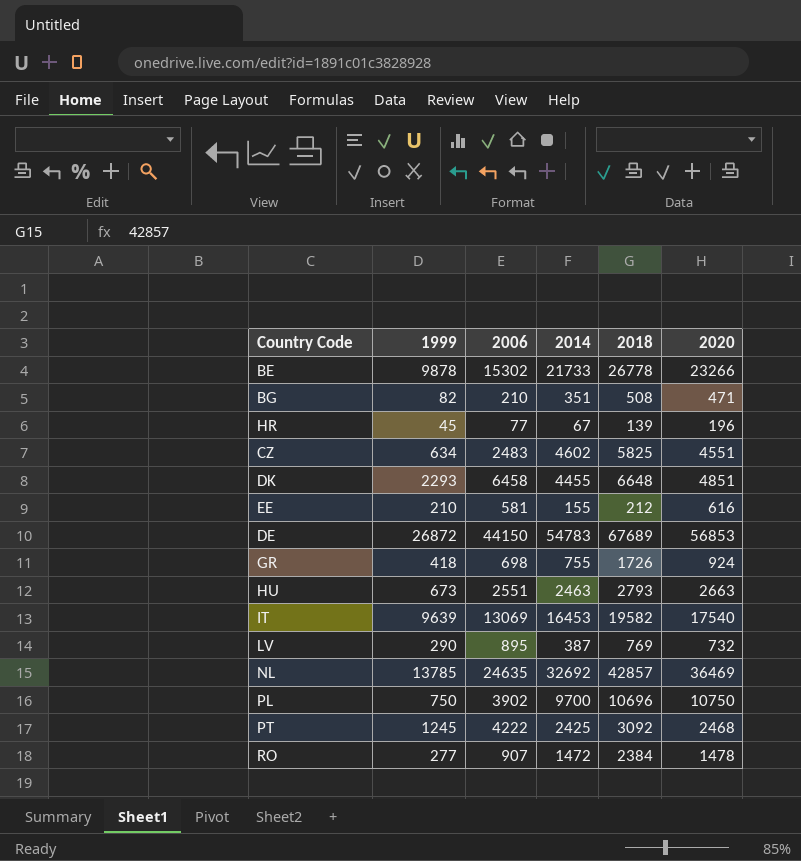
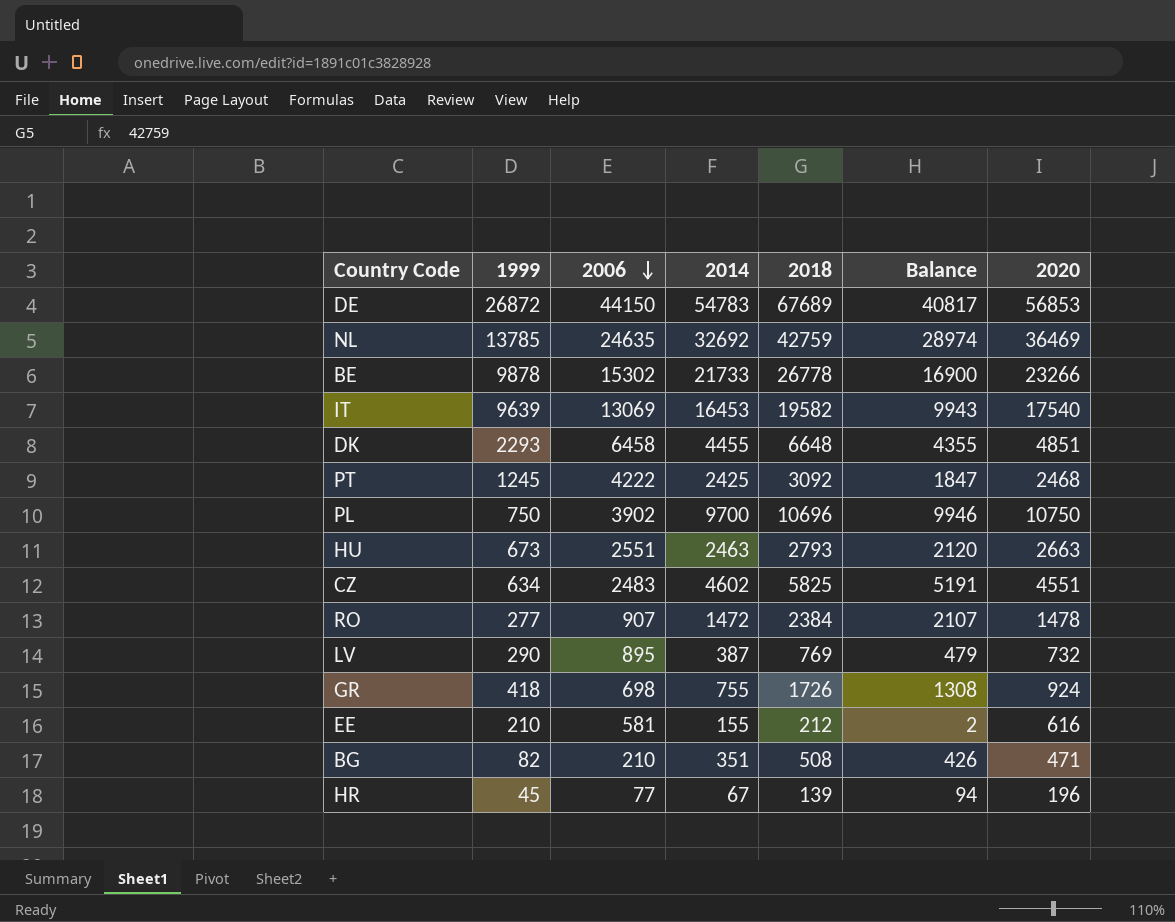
row order: none -> 2006 descending
column Balance | formula: none -> [2018] - [1999]
NL | 2018: 42857 -> 42759

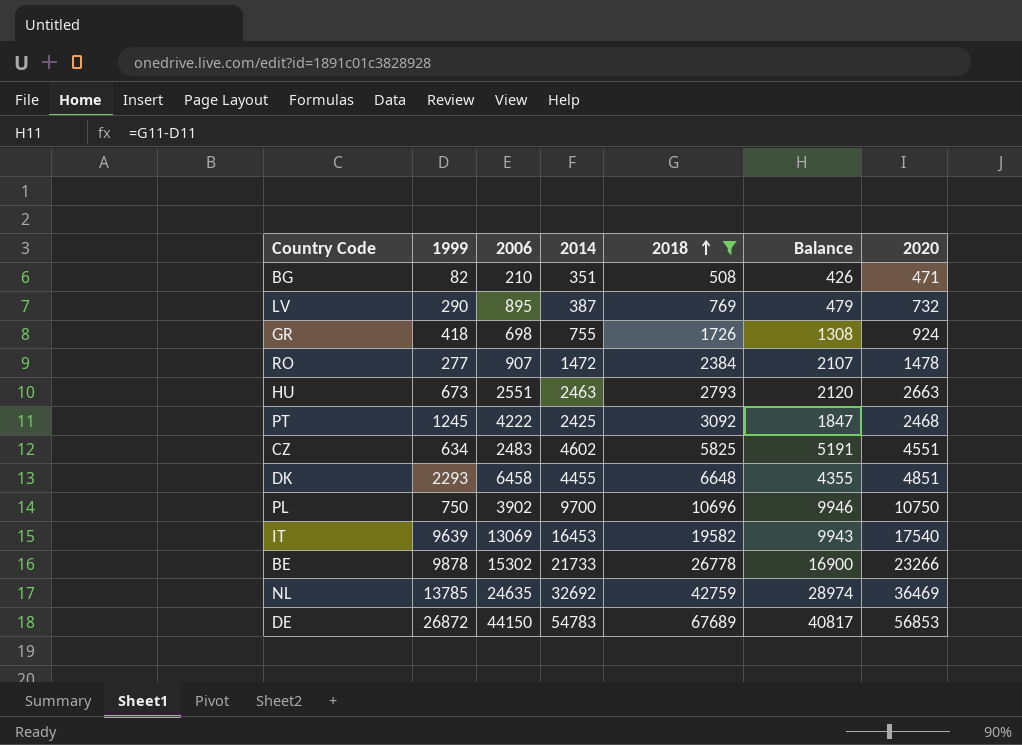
filter: none -> 2018 >= 508
row order: 2006 descending -> 2018 ascending

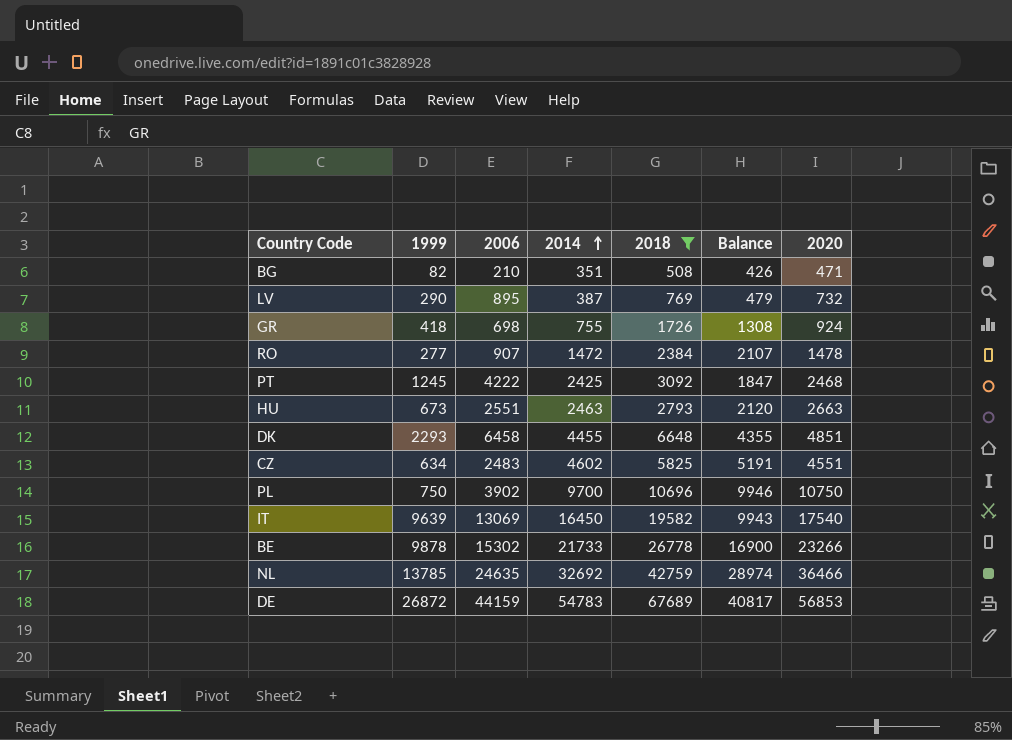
row order: 2018 ascending -> 2014 ascending
IT | 2014: 16453 -> 16450
NL | 2020: 36469 -> 36466
DE | 2006: 44150 -> 44159

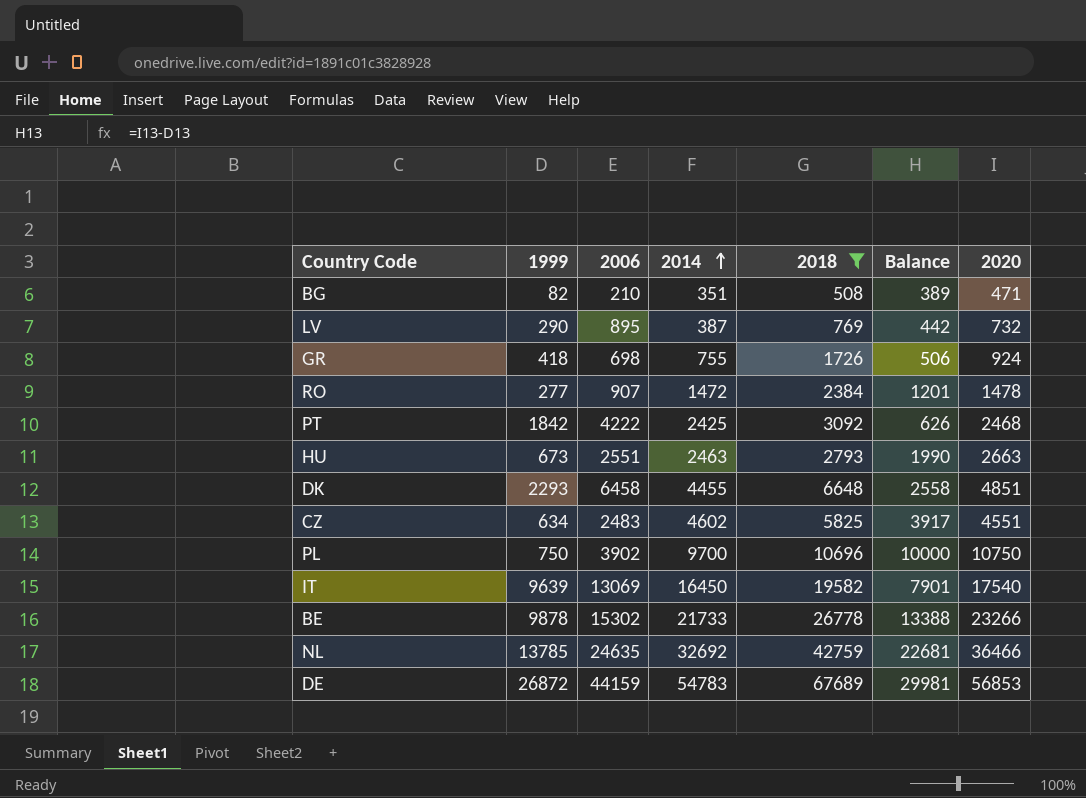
column Balance | formula: [2018] - [1999] -> [2020] - [1999]
PT | 1999: 1245 -> 1842

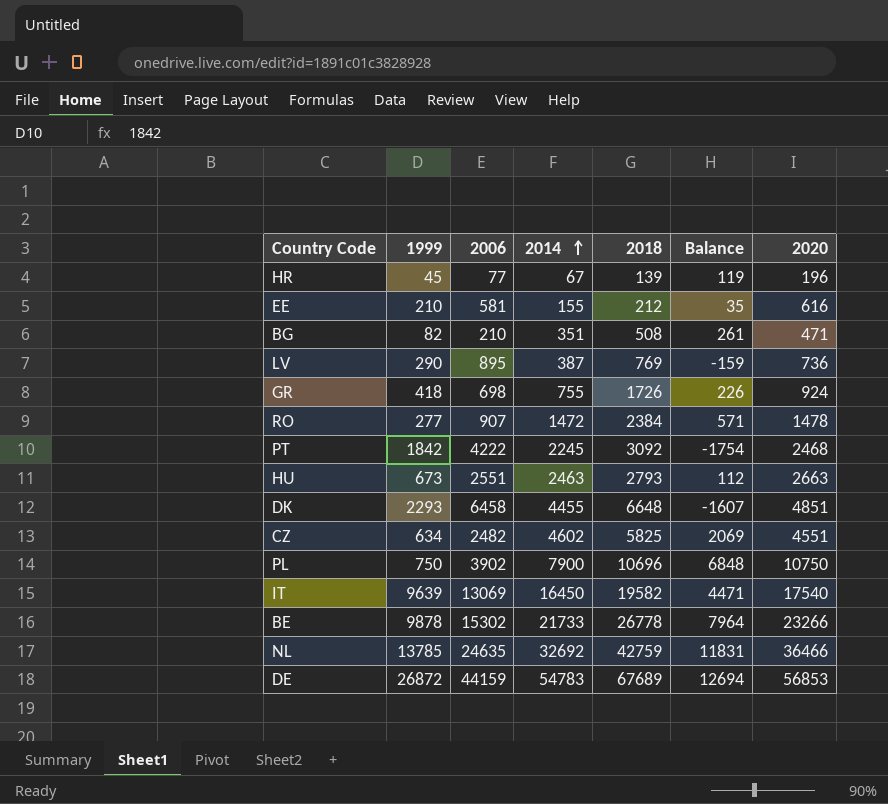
filter: 2018 >= 508 -> none
column Balance | formula: [2020] - [1999] -> [2020] - [2006]
LV | 2020: 732 -> 736
PT | 2014: 2425 -> 2245
CZ | 2006: 2483 -> 2482
PL | 2014: 9700 -> 7900

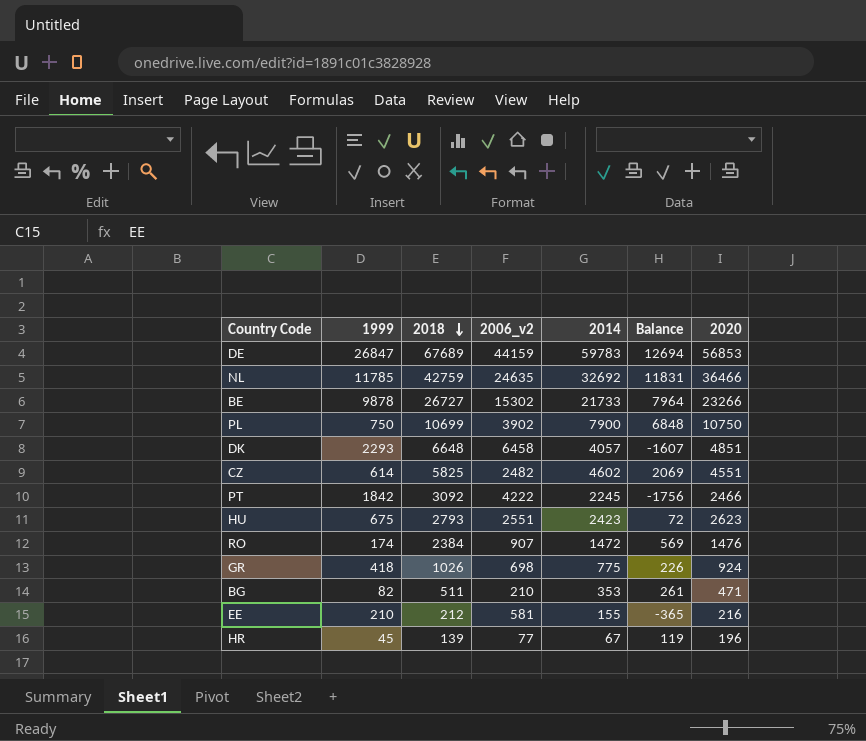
row order: 2014 ascending -> 2018 descending
column 2018 | position: 5 -> 3
column name: 2006 -> 2006_v2
row LV: 290 | 895 | 387 | 769 | -159 | 736 -> none
row IT: 9639 | 13069 | 16450 | 19582 | 4471 | 17540 -> none
DE | 1999: 26872 -> 26847
DE | 2014: 54783 -> 59783
NL | 1999: 13785 -> 11785
BE | 2018: 26778 -> 26727
PL | 2018: 10696 -> 10699
DK | 2014: 4455 -> 4057
CZ | 1999: 634 -> 614
PT | Balance: -1754 -> -1756
PT | 2020: 2468 -> 2466
HU | 1999: 673 -> 675
HU | 2014: 2463 -> 2423
HU | Balance: 112 -> 72
HU | 2020: 2663 -> 2623
RO | 1999: 277 -> 174
RO | Balance: 571 -> 569
RO | 2020: 1478 -> 1476
GR | 2018: 1726 -> 1026
GR | 2014: 755 -> 775
BG | 2018: 508 -> 511
BG | 2014: 351 -> 353
EE | Balance: 35 -> -365
EE | 2020: 616 -> 216

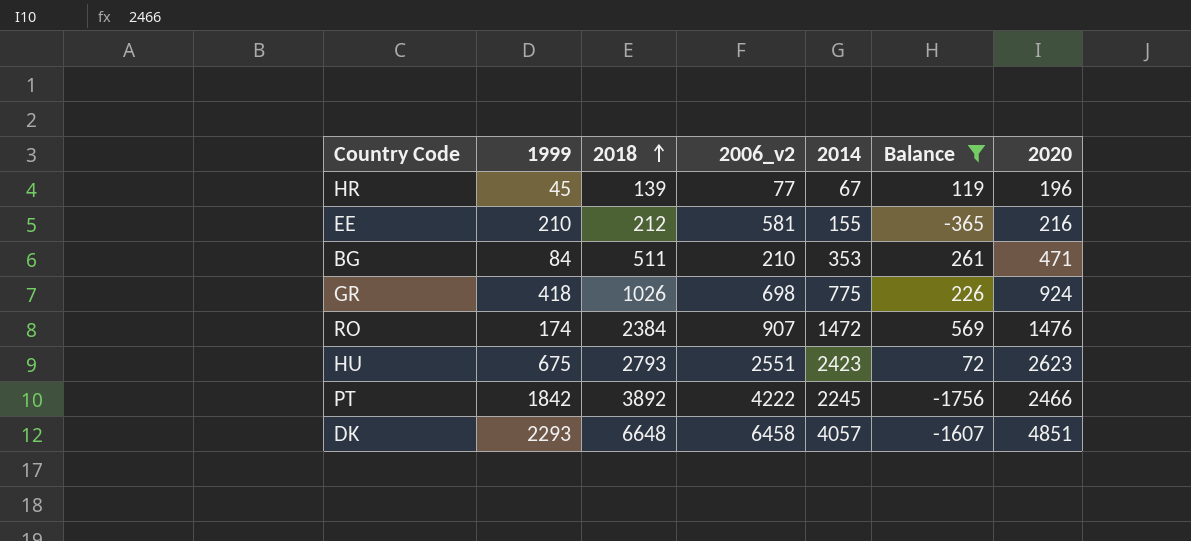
filter: none -> Balance <= 569
row order: 2018 descending -> 2018 ascending
BG | 1999: 82 -> 84
PT | 2018: 3092 -> 3892

